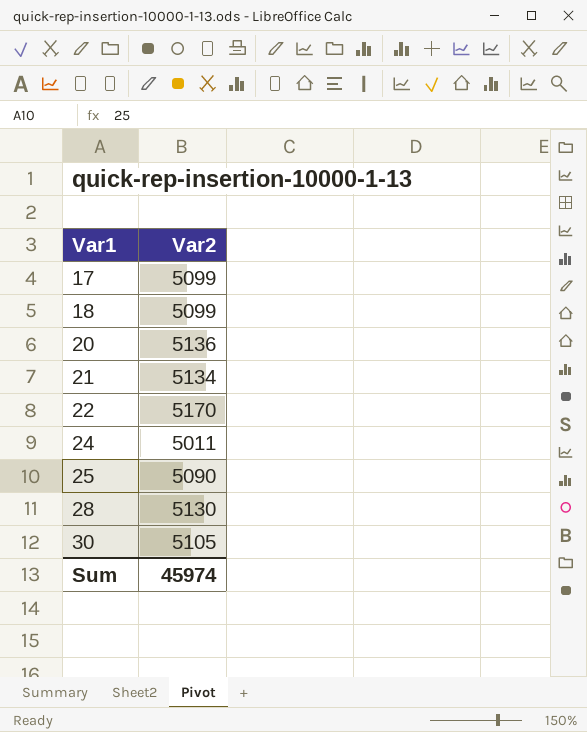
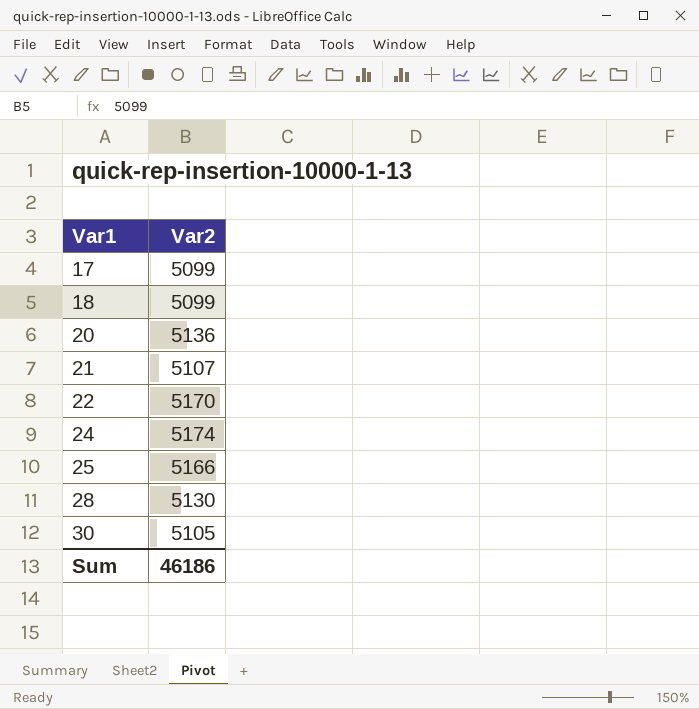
21 | Var2: 5134 -> 5107
24 | Var2: 5011 -> 5174
25 | Var2: 5090 -> 5166
Sum | Var2: 45974 -> 46186

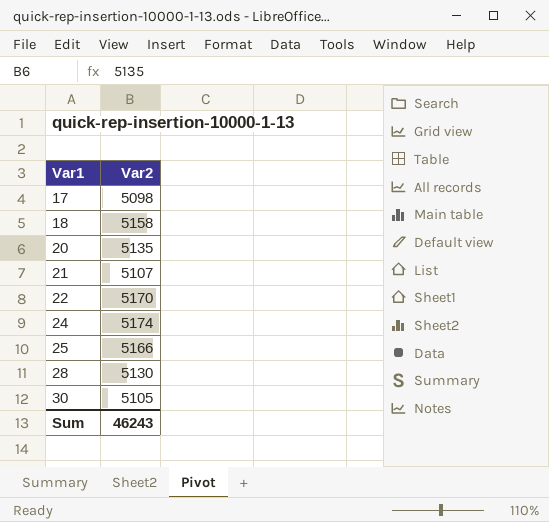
17 | Var2: 5099 -> 5098
18 | Var2: 5099 -> 5158
20 | Var2: 5136 -> 5135
Sum | Var2: 46186 -> 46243

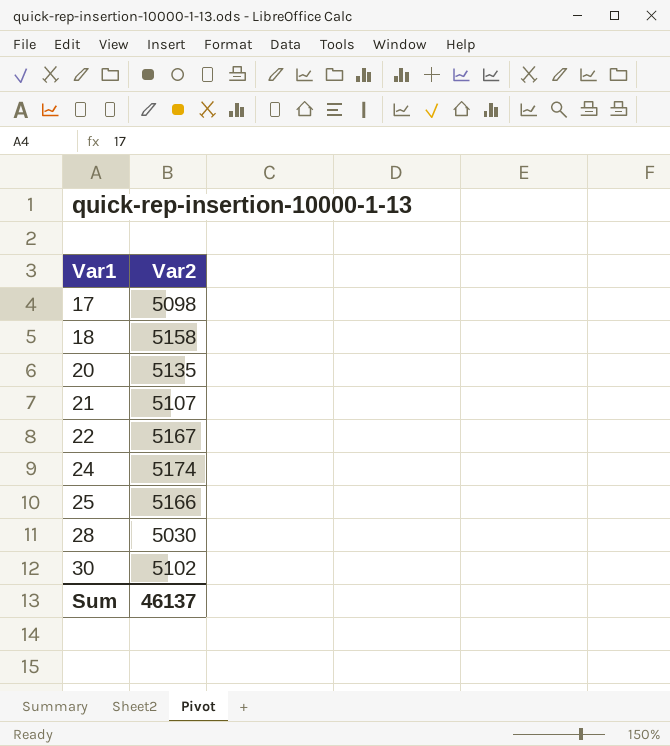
22 | Var2: 5170 -> 5167
28 | Var2: 5130 -> 5030
30 | Var2: 5105 -> 5102
Sum | Var2: 46243 -> 46137

